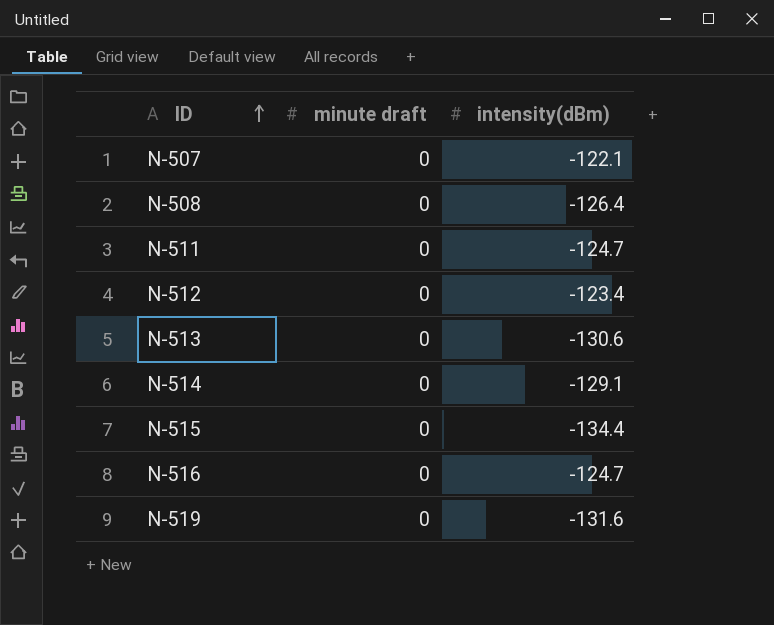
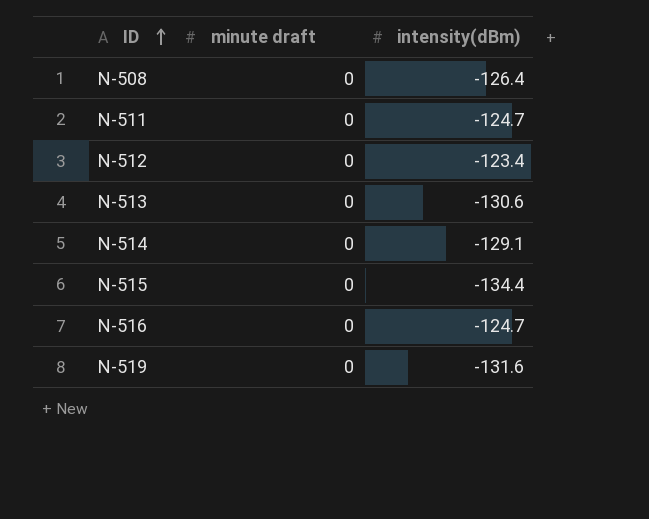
row N-507: 0 | -122.1 -> none

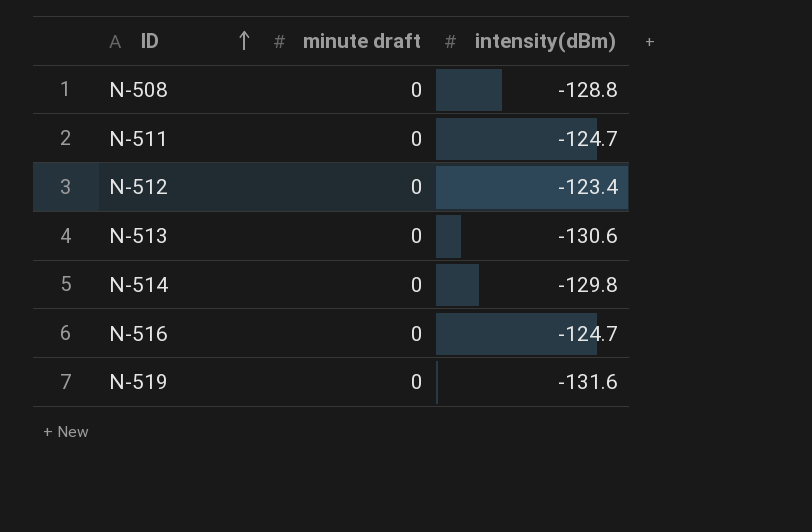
row N-515: 0 | -134.4 -> none
N-508 | intensity(dBm): -126.4 -> -128.8
N-514 | intensity(dBm): -129.1 -> -129.8

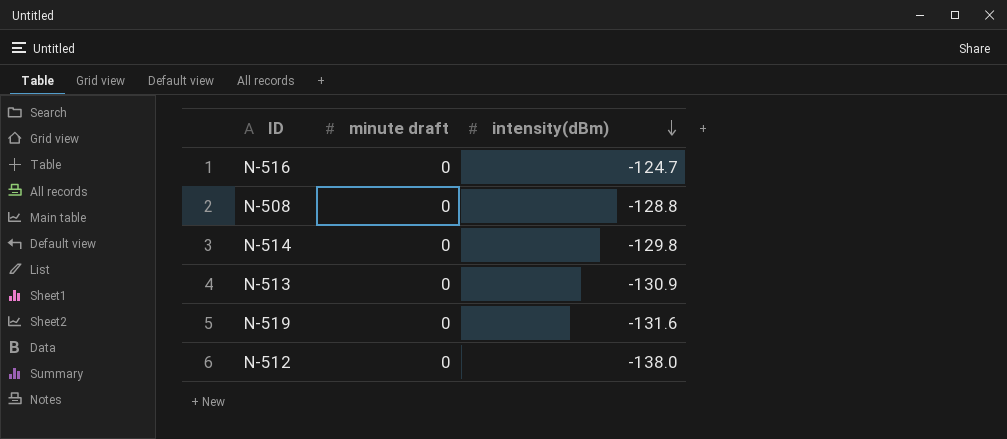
row order: ID ascending -> intensity(dBm) descending
row N-511: 0 | -124.7 -> none
N-513 | intensity(dBm): -130.6 -> -130.9
N-512 | intensity(dBm): -123.4 -> -138.0

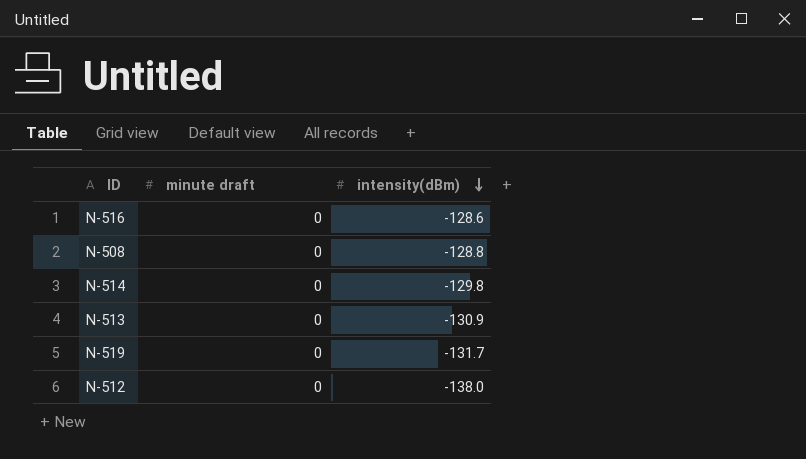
N-516 | intensity(dBm): -124.7 -> -128.6
N-519 | intensity(dBm): -131.6 -> -131.7

